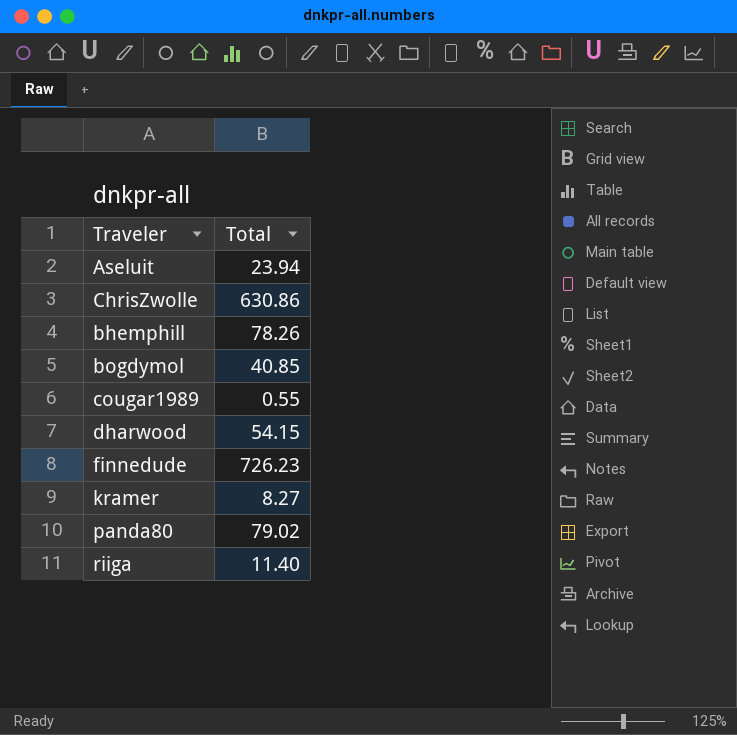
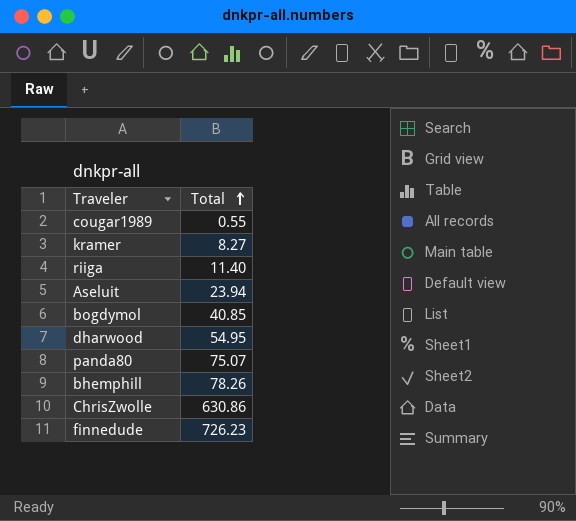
row order: none -> Total ascending
dharwood | Total: 54.15 -> 54.95
panda80 | Total: 79.02 -> 75.07

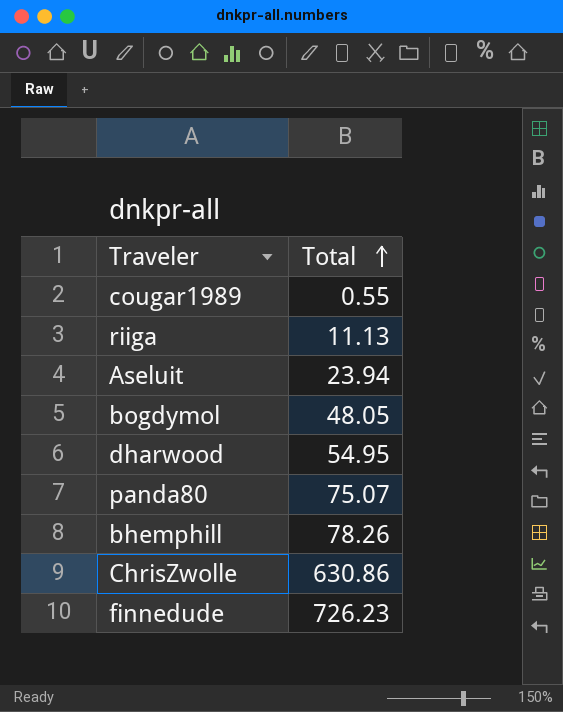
row kramer: 8.27 -> none
riiga | Total: 11.40 -> 11.13
bogdymol | Total: 40.85 -> 48.05

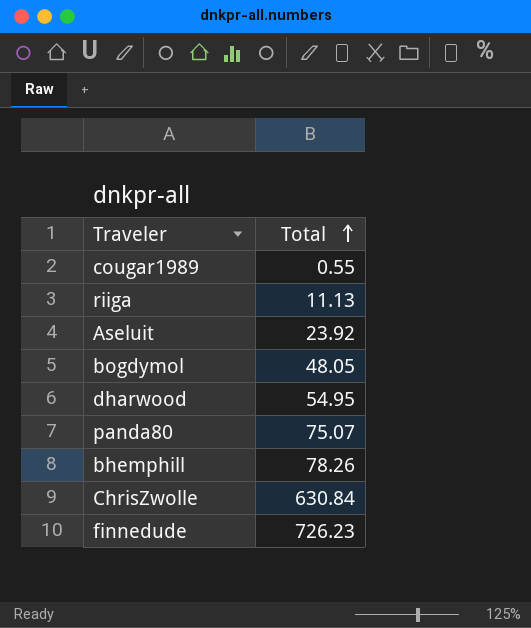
Aseluit | Total: 23.94 -> 23.92
ChrisZwolle | Total: 630.86 -> 630.84

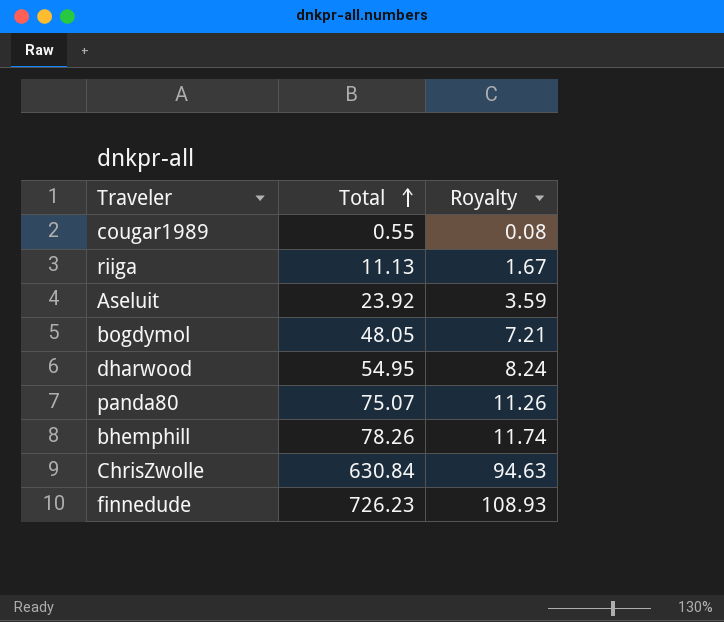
column Royalty | formula: none -> [Total] * 0.15

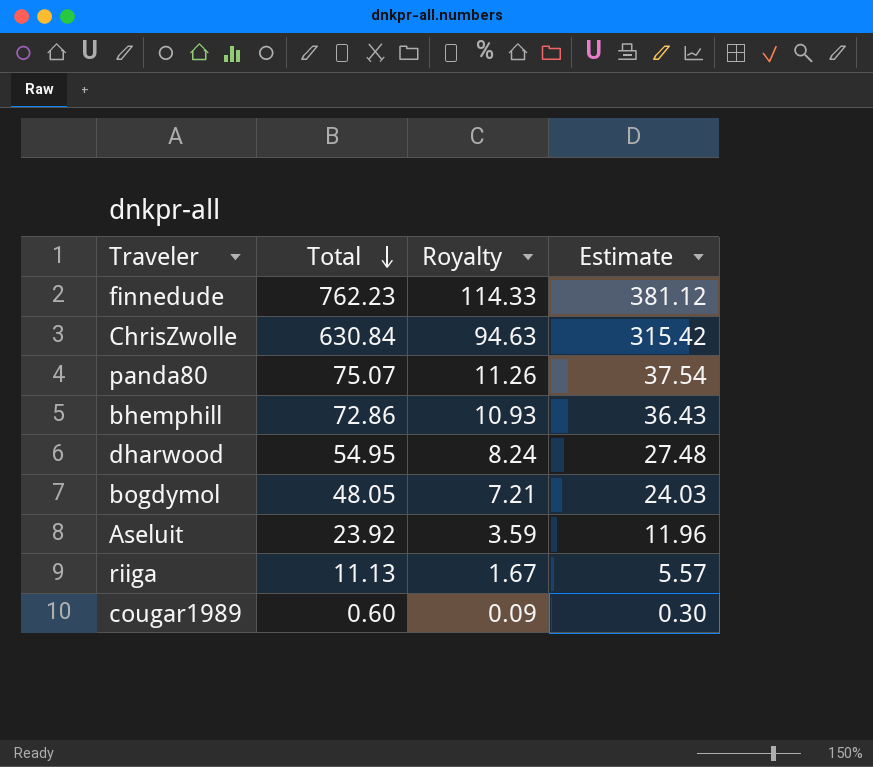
row order: Total ascending -> Total descending
column Estimate | formula: none -> [Total] * 0.5
finnedude | Total: 726.23 -> 762.23
finnedude | Royalty: 108.93 -> 114.33
bhemphill | Total: 78.26 -> 72.86
bhemphill | Royalty: 11.74 -> 10.93
cougar1989 | Total: 0.55 -> 0.60
cougar1989 | Royalty: 0.08 -> 0.09

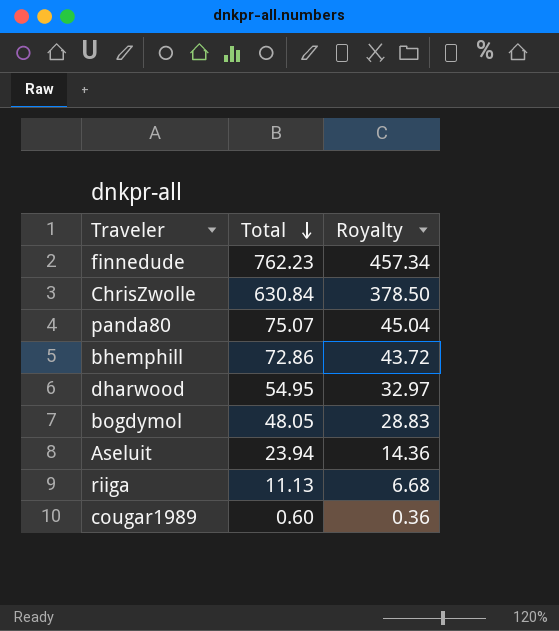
column Estimate | formula: [Total] * 0.5 -> none
column Royalty | formula: [Total] * 0.15 -> [Total] * 0.6
Aseluit | Total: 23.92 -> 23.94

